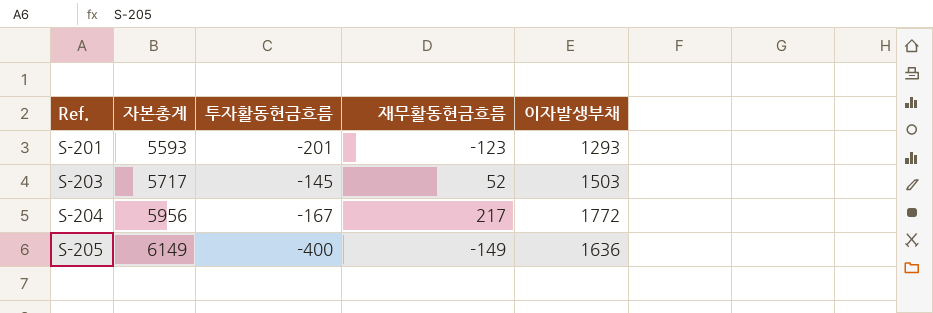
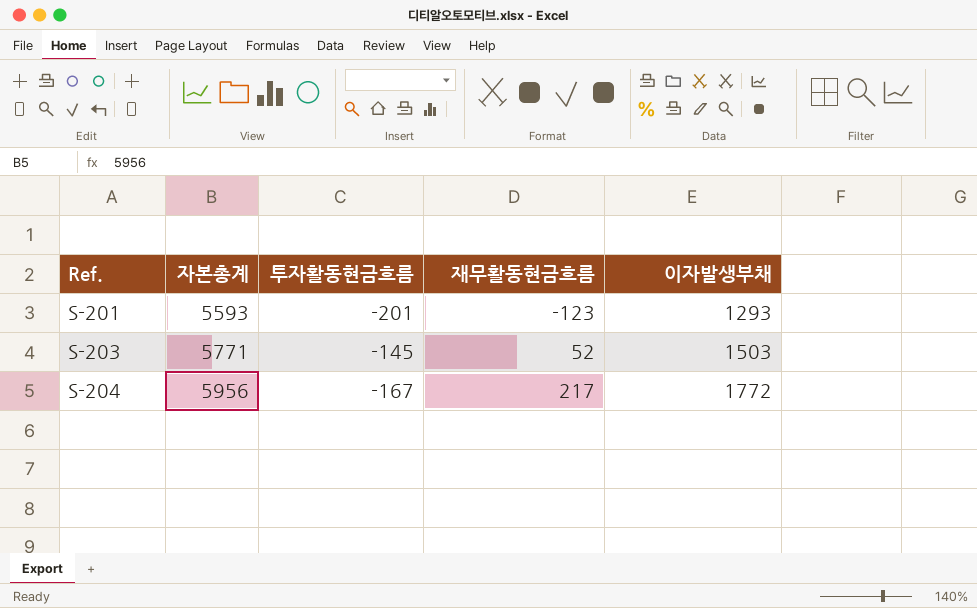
row S-205: 6149 | -400 | -149 | 1636 -> none
S-203 | 자본총계: 5717 -> 5771

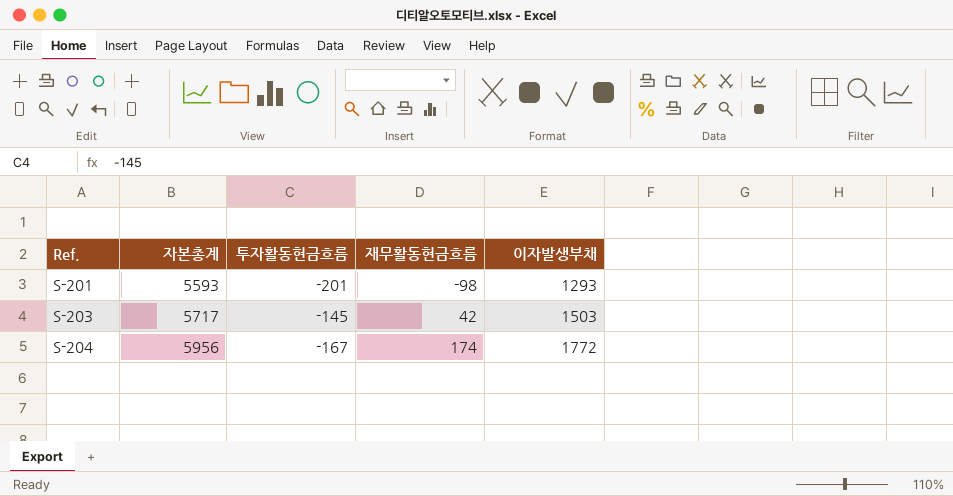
S-201 | 재무활동현금흐름: -123 -> -98
S-203 | 자본총계: 5771 -> 5717
S-203 | 재무활동현금흐름: 52 -> 42
S-204 | 재무활동현금흐름: 217 -> 174

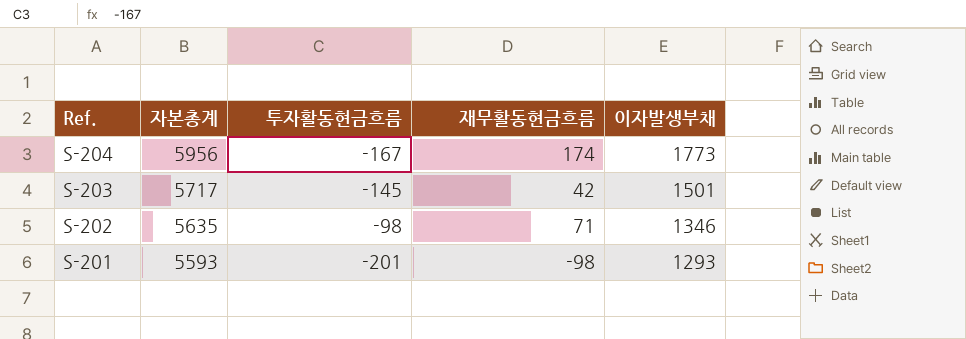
row order: Ref. ascending -> Ref. descending
S-204 | 이자발생부채: 1772 -> 1773
S-203 | 이자발생부채: 1503 -> 1501
row S-202: none -> 5635 | -98 | 71 | 1346

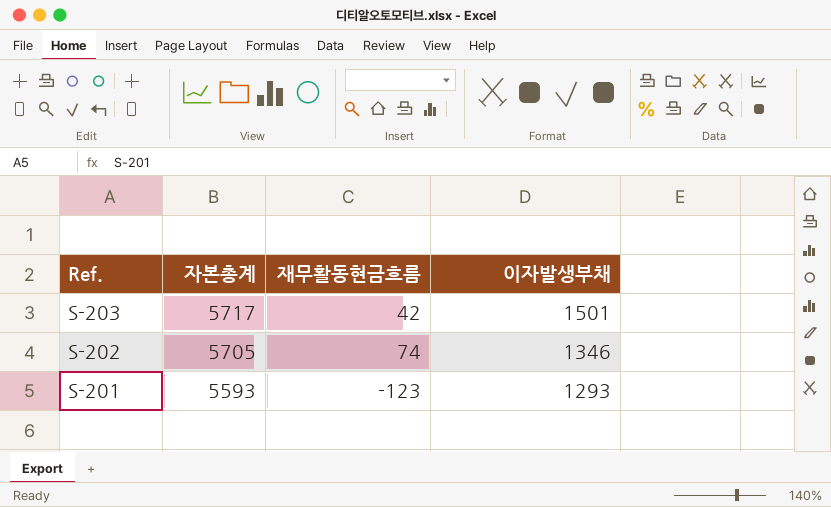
column 투자활동현금흐름 | position: 3 -> none
row S-204: 5956 | -167 | 174 | 1773 -> none
S-202 | 자본총계: 5635 -> 5705
S-202 | 재무활동현금흐름: 71 -> 74
S-201 | 재무활동현금흐름: -98 -> -123

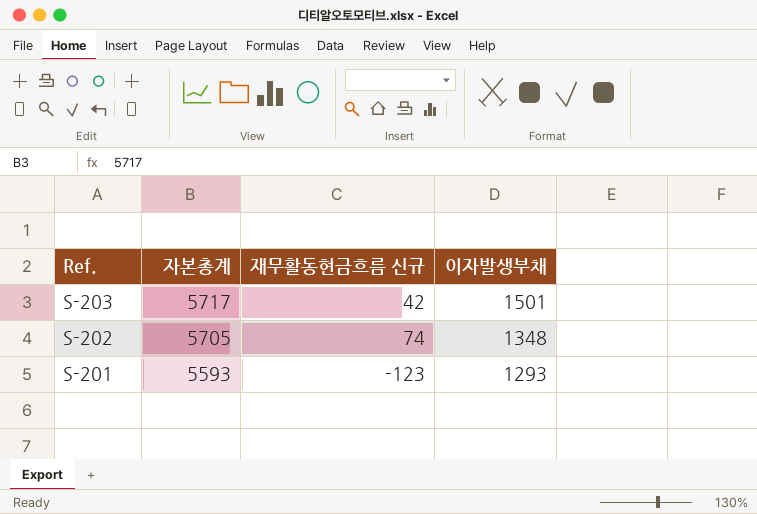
column name: 재무활동현금흐름 -> 재무활동현금흐름 신규
S-202 | 이자발생부채: 1346 -> 1348

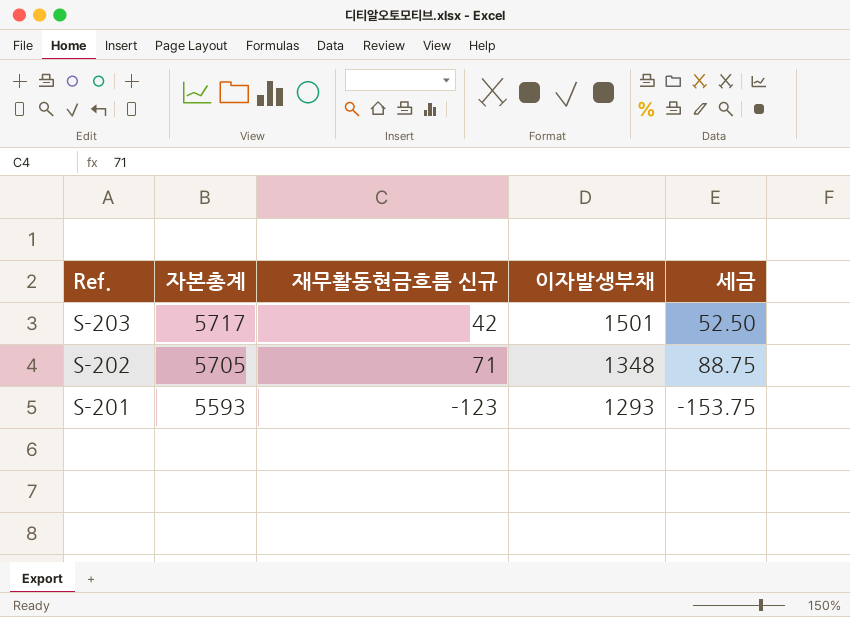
column 세금 | formula: none -> [재무활동현금흐름 신규] * 1.25
S-202 | 재무활동현금흐름 신규: 74 -> 71

